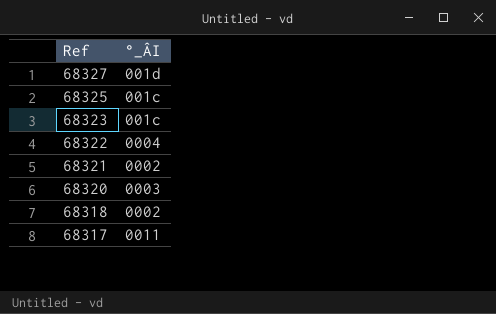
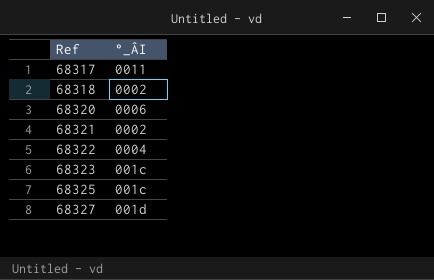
row order: Ref descending -> Ref ascending
68320 | °_ÂI: 0003 -> 0006

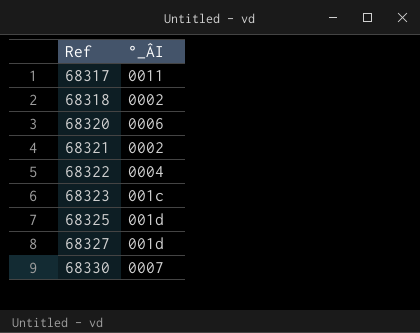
68325 | °_ÂI: 001c -> 001d
row 68330: none -> 0007

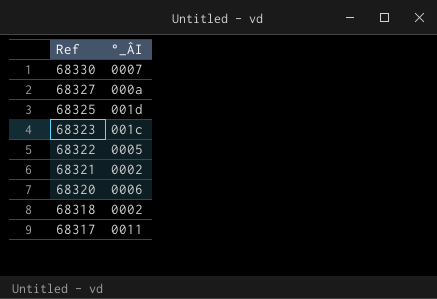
row order: Ref ascending -> Ref descending
68327 | °_ÂI: 001d -> 000a
68322 | °_ÂI: 0004 -> 0005

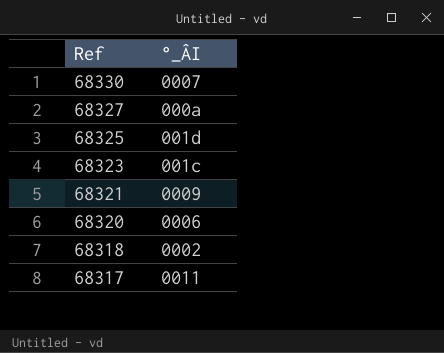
row 68322: 0005 -> none
68321 | °_ÂI: 0002 -> 0009

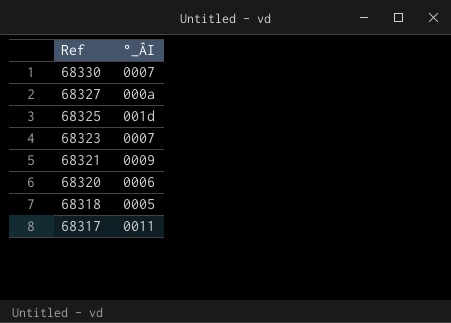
68323 | °_ÂI: 001c -> 0007
68318 | °_ÂI: 0002 -> 0005

